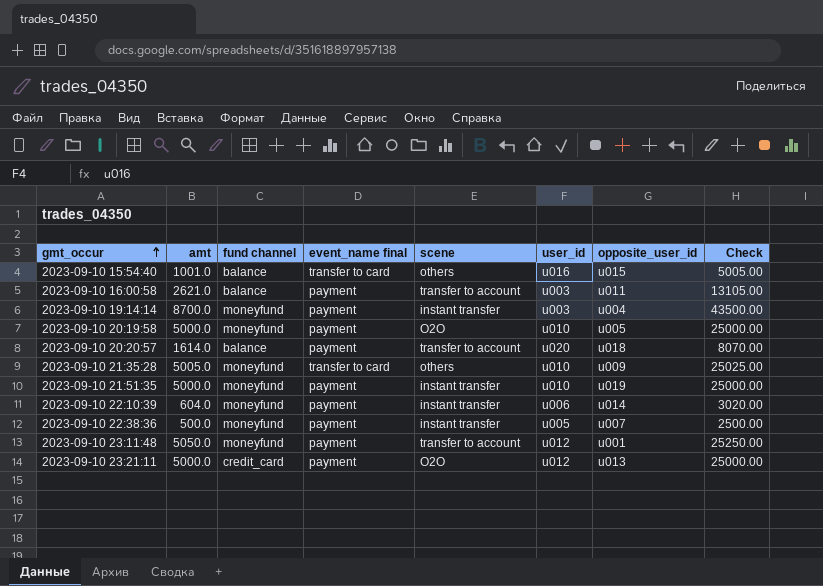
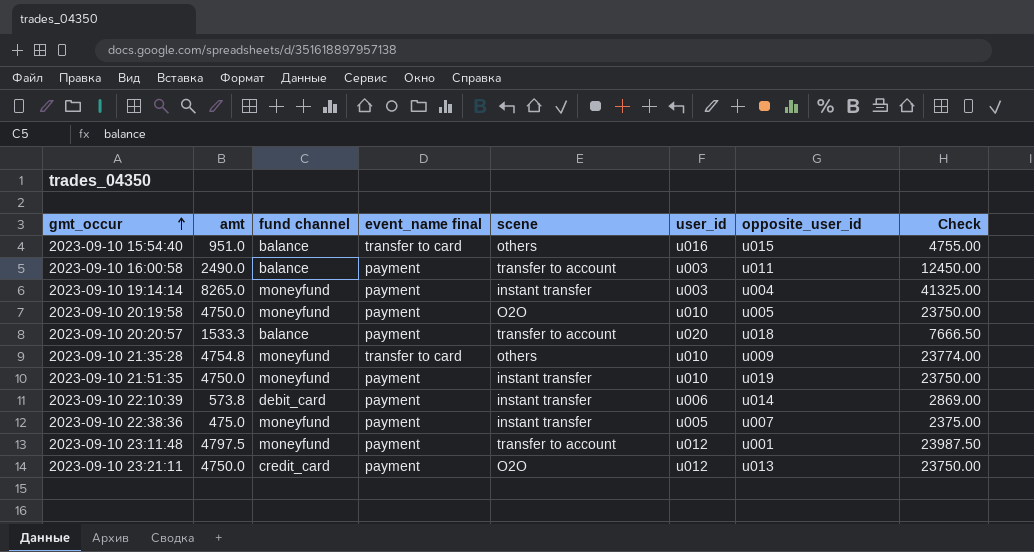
2023-09-10 15:54:40 | amt: 1001.0 -> 951.0
2023-09-10 15:54:40 | Check: 5005.00 -> 4755.00
2023-09-10 16:00:58 | amt: 2621.0 -> 2490.0
2023-09-10 16:00:58 | Check: 13105.00 -> 12450.00
2023-09-10 19:14:14 | amt: 8700.0 -> 8265.0
2023-09-10 19:14:14 | Check: 43500.00 -> 41325.00
2023-09-10 20:19:58 | amt: 5000.0 -> 4750.0
2023-09-10 20:19:58 | Check: 25000.00 -> 23750.00
2023-09-10 20:20:57 | amt: 1614.0 -> 1533.3
2023-09-10 20:20:57 | Check: 8070.00 -> 7666.50
2023-09-10 21:35:28 | amt: 5005.0 -> 4754.8
2023-09-10 21:35:28 | Check: 25025.00 -> 23774.00
2023-09-10 21:51:35 | amt: 5000.0 -> 4750.0
2023-09-10 21:51:35 | Check: 25000.00 -> 23750.00
2023-09-10 22:10:39 | amt: 604.0 -> 573.8
2023-09-10 22:10:39 | fund channel: moneyfund -> debit_card
2023-09-10 22:10:39 | Check: 3020.00 -> 2869.00
2023-09-10 22:38:36 | amt: 500.0 -> 475.0
2023-09-10 22:38:36 | Check: 2500.00 -> 2375.00
2023-09-10 23:11:48 | amt: 5050.0 -> 4797.5
2023-09-10 23:11:48 | Check: 25250.00 -> 23987.50
2023-09-10 23:21:11 | amt: 5000.0 -> 4750.0
2023-09-10 23:21:11 | Check: 25000.00 -> 23750.00

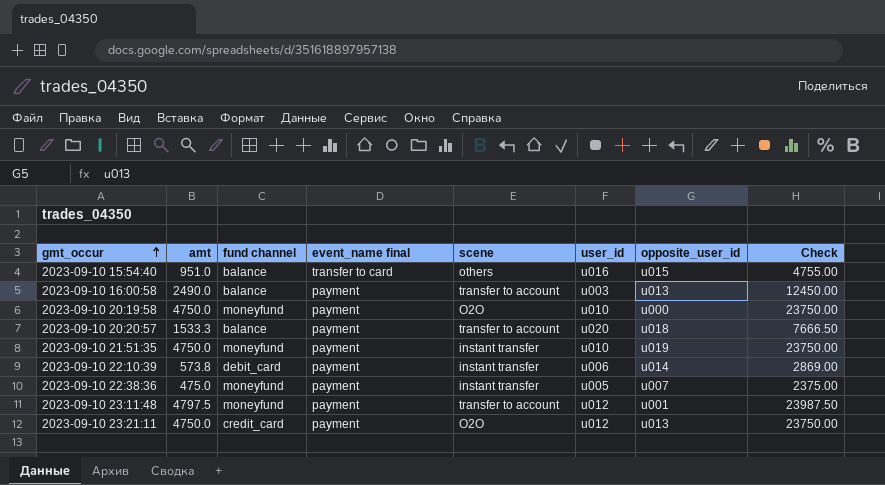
row 2023-09-10 19:14:14: 8265.0 | moneyfund | payment | instant transfer | u003 | u004 | 41325.00 -> none
row 2023-09-10 21:35:28: 4754.8 | moneyfund | transfer to card | others | u010 | u009 | 23774.00 -> none
2023-09-10 16:00:58 | opposite_user_id: u011 -> u013
2023-09-10 20:19:58 | opposite_user_id: u005 -> u000

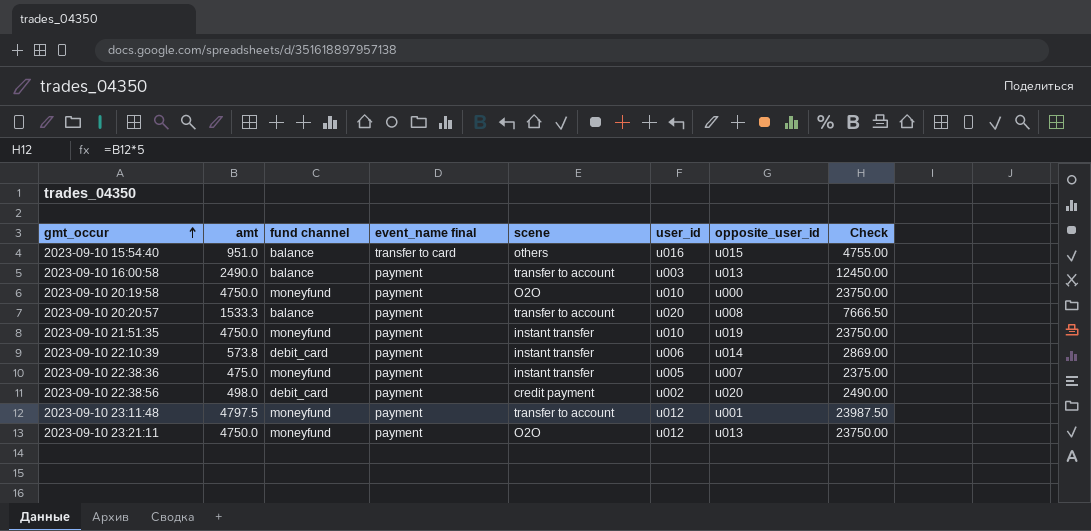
2023-09-10 20:20:57 | opposite_user_id: u018 -> u008
row 2023-09-10 22:38:56: none -> 498.0 | debit_card | payment | credit payment | u002 | u020 | 2490.00
2023-09-10 23:21:11 | fund channel: credit_card -> moneyfund

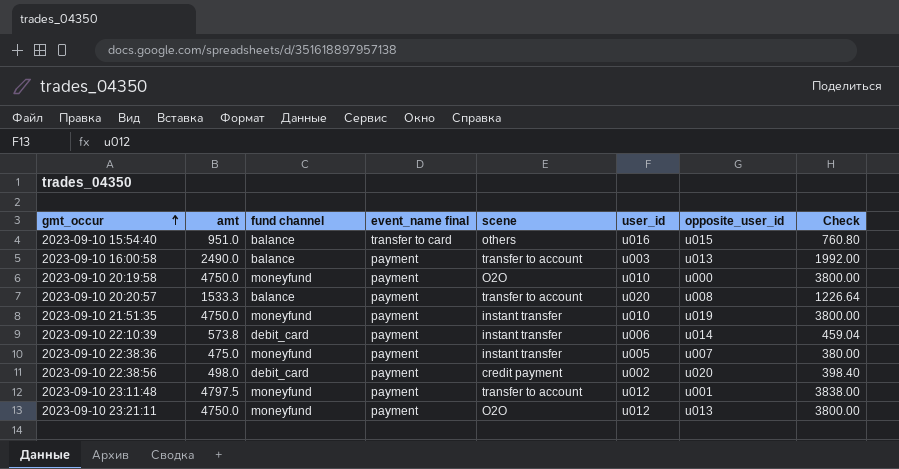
column Check | formula: [amt] * 5 -> [amt] * 0.8

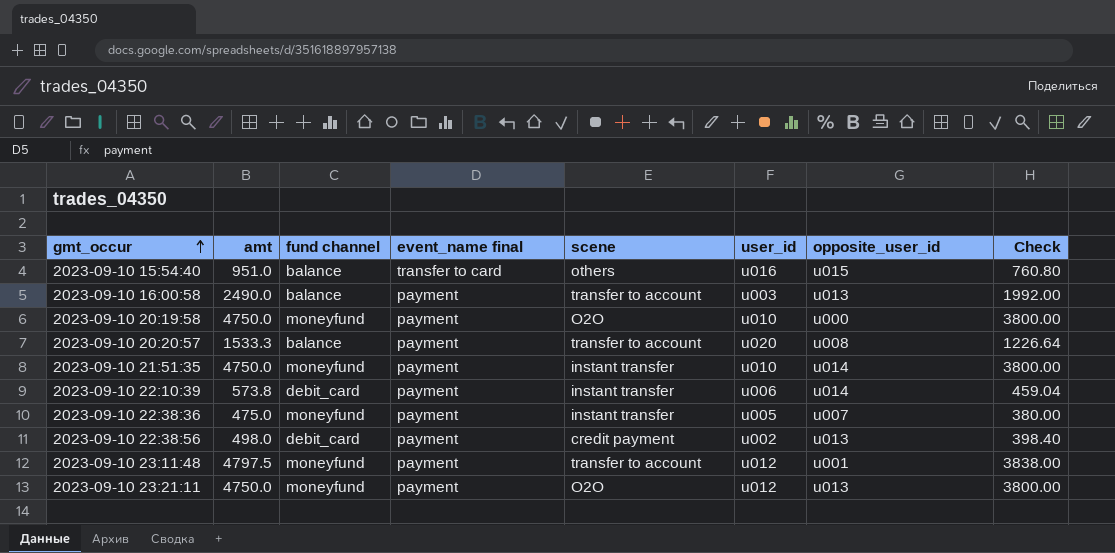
2023-09-10 21:51:35 | opposite_user_id: u019 -> u014
2023-09-10 22:38:56 | opposite_user_id: u020 -> u013

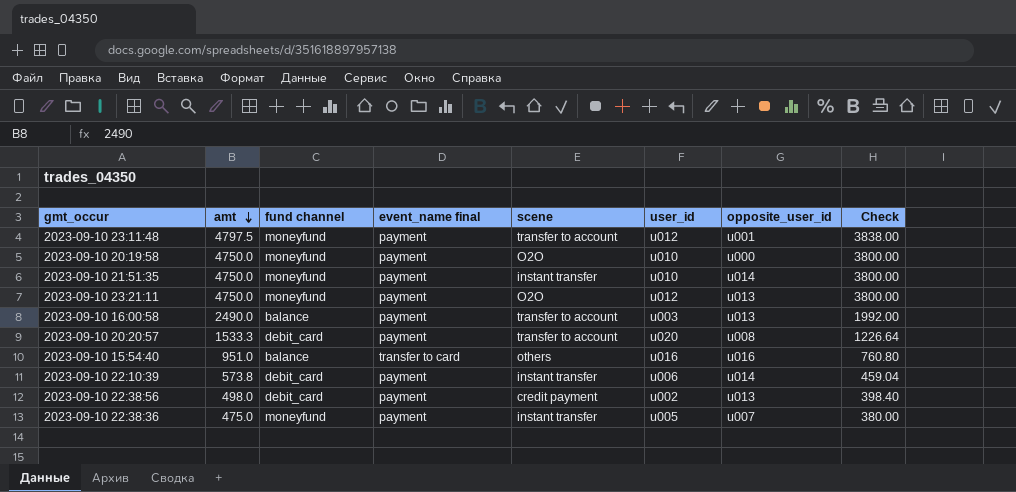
row order: gmt_occur ascending -> amt descending
2023-09-10 20:20:57 | fund channel: balance -> debit_card
2023-09-10 15:54:40 | opposite_user_id: u015 -> u016

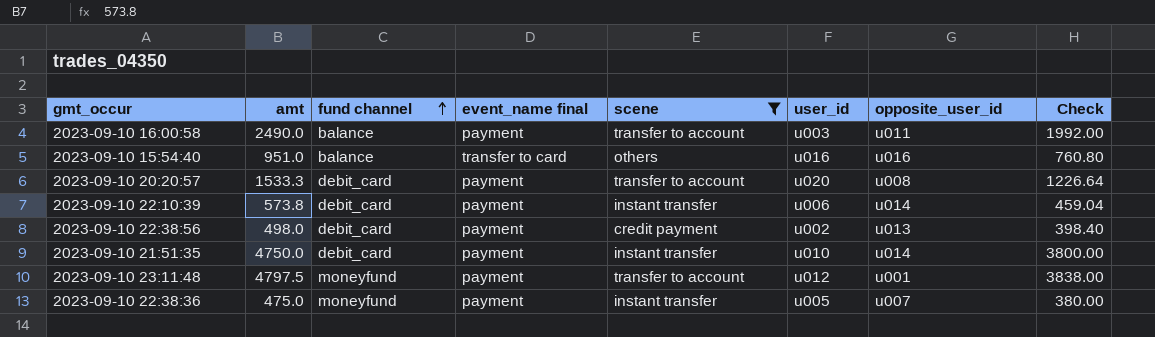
filter: none -> scene != O2O
row order: amt descending -> fund channel ascending
2023-09-10 16:00:58 | opposite_user_id: u013 -> u011
2023-09-10 21:51:35 | fund channel: moneyfund -> debit_card

